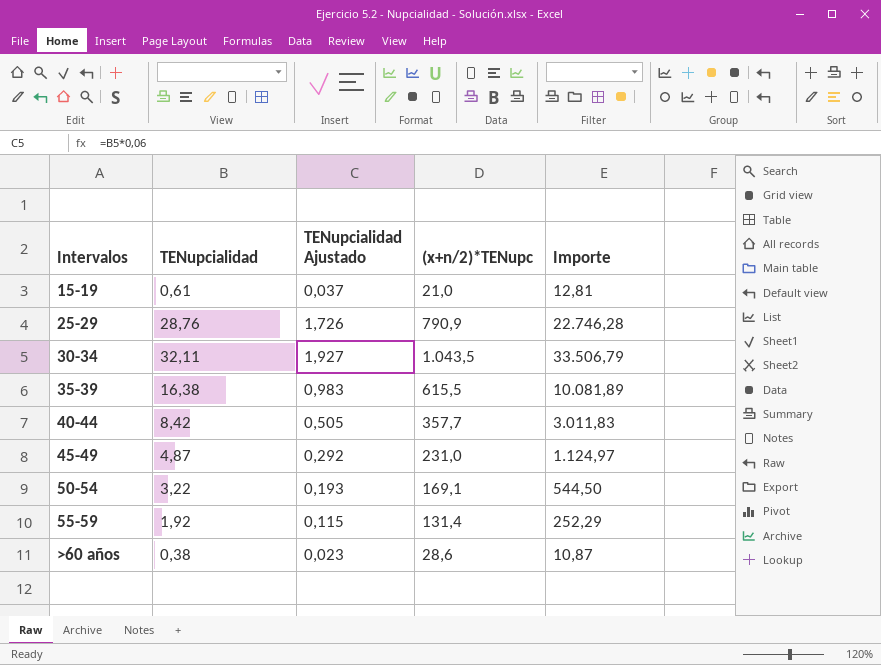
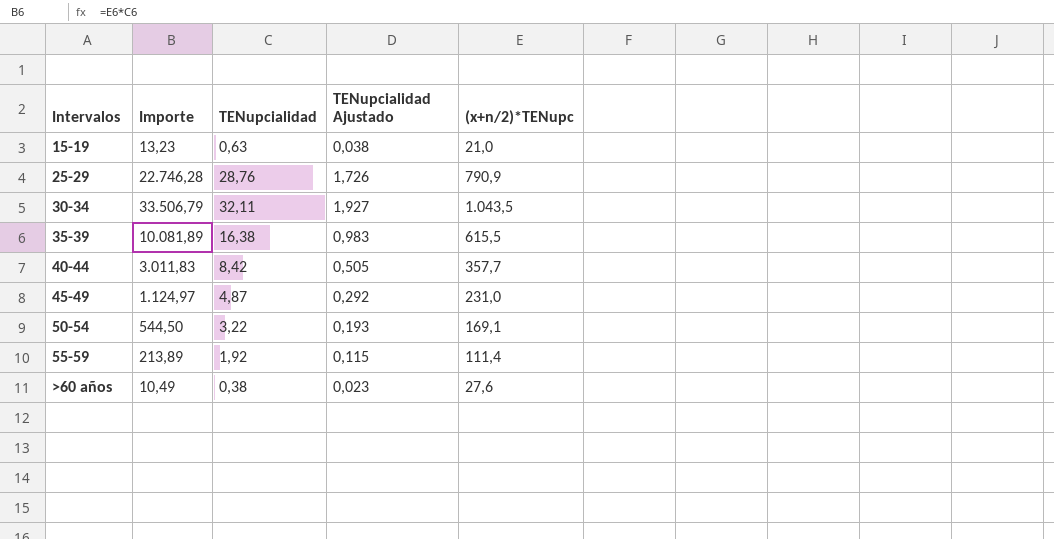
column Importe | position: 5 -> 2
15-19 | Importe: 12,81 -> 13,23
15-19 | TENupcialidad: 0,61 -> 0,63
15-19 | TENupcialidad Ajustado: 0,037 -> 0,038
55-59 | Importe: 252,29 -> 213,89
55-59 | (x+n/2)*TENupc: 131,4 -> 111,4
>60 años | Importe: 10,87 -> 10,49
>60 años | (x+n/2)*TENupc: 28,6 -> 27,6

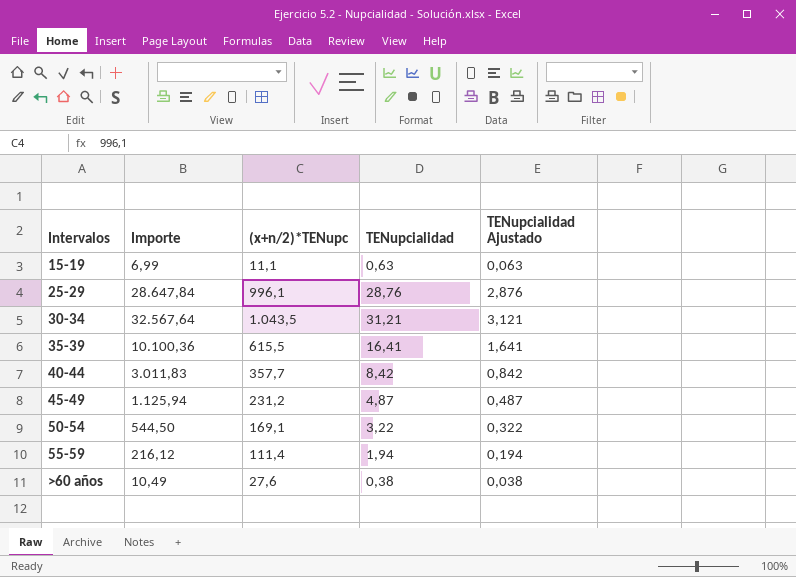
column (x+n/2)*TENupc | position: 5 -> 3
column TENupcialidad Ajustado | formula: [TENupcialidad] * 0,06 -> [TENupcialidad] * 0,1
15-19 | Importe: 13,23 -> 6,99
15-19 | (x+n/2)*TENupc: 21,0 -> 11,1
25-29 | Importe: 22.746,28 -> 28.647,84
25-29 | (x+n/2)*TENupc: 790,9 -> 996,1
30-34 | Importe: 33.506,79 -> 32.567,64
30-34 | TENupcialidad: 32,11 -> 31,21
35-39 | Importe: 10.081,89 -> 10.100,36
35-39 | TENupcialidad: 16,38 -> 16,41
45-49 | Importe: 1.124,97 -> 1.125,94
45-49 | (x+n/2)*TENupc: 231,0 -> 231,2
55-59 | Importe: 213,89 -> 216,12
55-59 | TENupcialidad: 1,92 -> 1,94

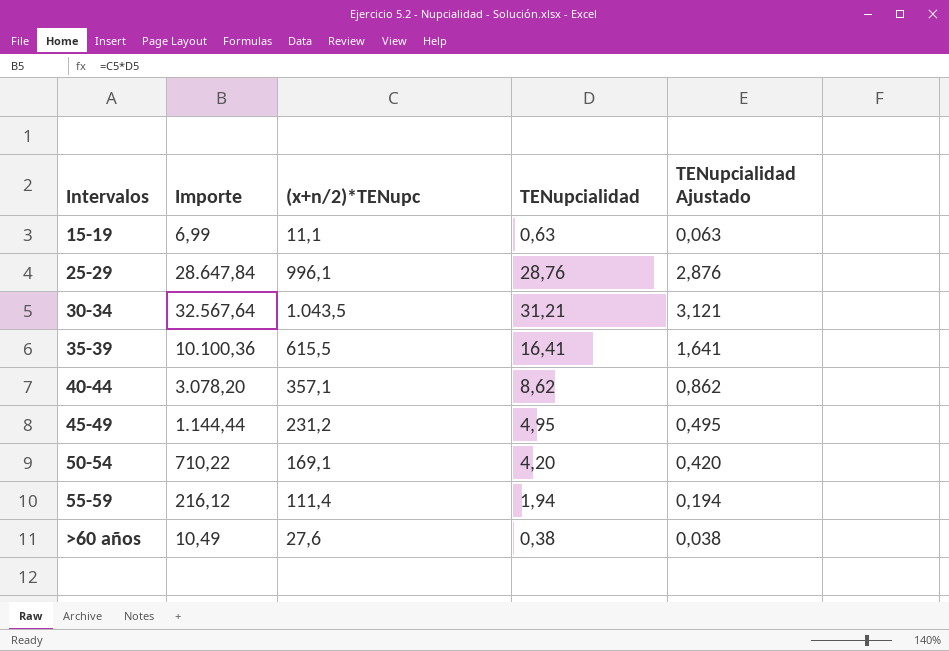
40-44 | Importe: 3.011,83 -> 3.078,20
40-44 | (x+n/2)*TENupc: 357,7 -> 357,1
40-44 | TENupcialidad: 8,42 -> 8,62
40-44 | TENupcialidad Ajustado: 0,842 -> 0,862
45-49 | Importe: 1.125,94 -> 1.144,44
45-49 | TENupcialidad: 4,87 -> 4,95
45-49 | TENupcialidad Ajustado: 0,487 -> 0,495
50-54 | Importe: 544,50 -> 710,22
50-54 | TENupcialidad: 3,22 -> 4,20
50-54 | TENupcialidad Ajustado: 0,322 -> 0,420

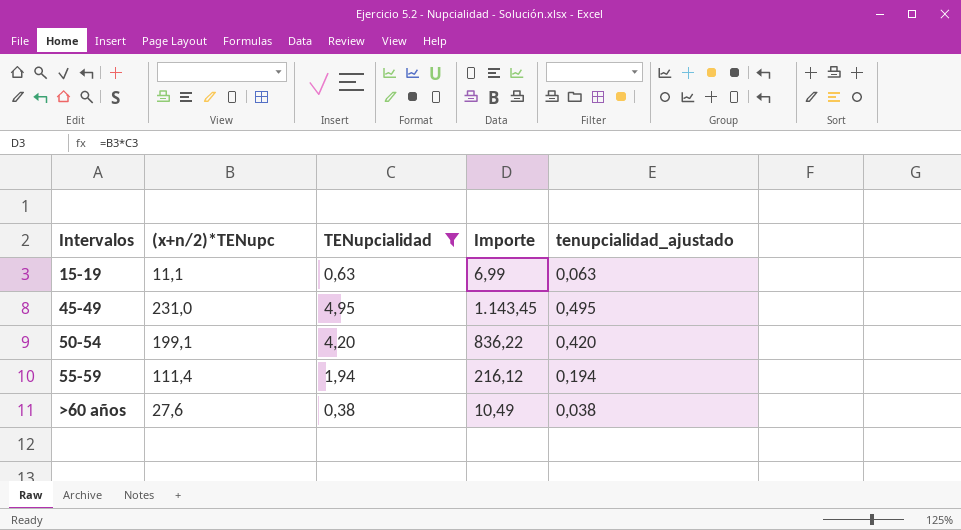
filter: none -> TENupcialidad <= 4,95
column Importe | position: 2 -> 4
column name: TENupcialidad Ajustado -> tenupcialidad_ajustado
45-49 | (x+n/2)*TENupc: 231,2 -> 231,0
45-49 | Importe: 1.144,44 -> 1.143,45
50-54 | (x+n/2)*TENupc: 169,1 -> 199,1
50-54 | Importe: 710,22 -> 836,22

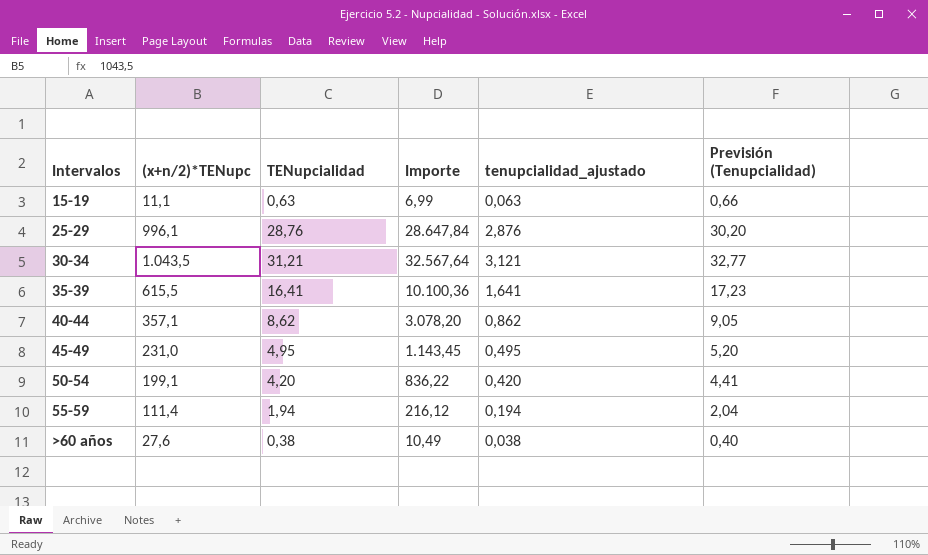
filter: TENupcialidad <= 4,95 -> none
column Previsión (Tenupcialidad) | formula: none -> [TENupcialidad] * 1,05

